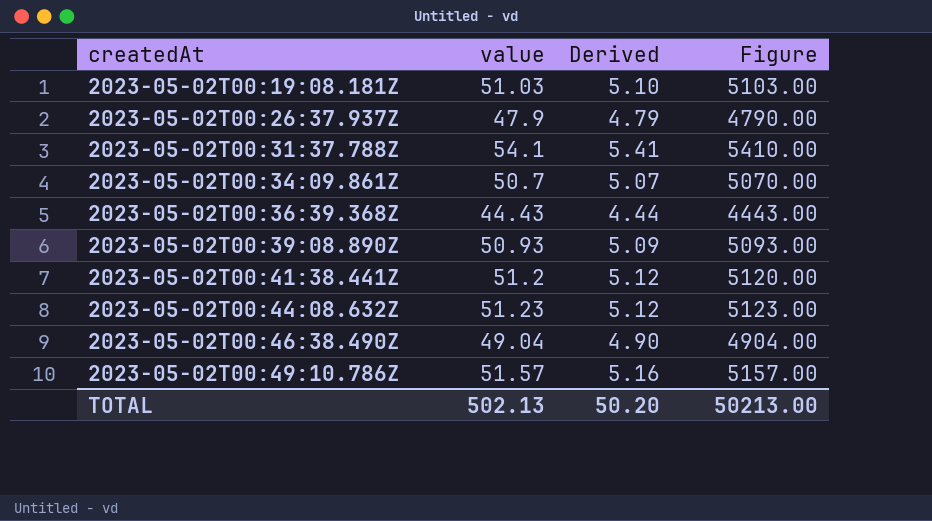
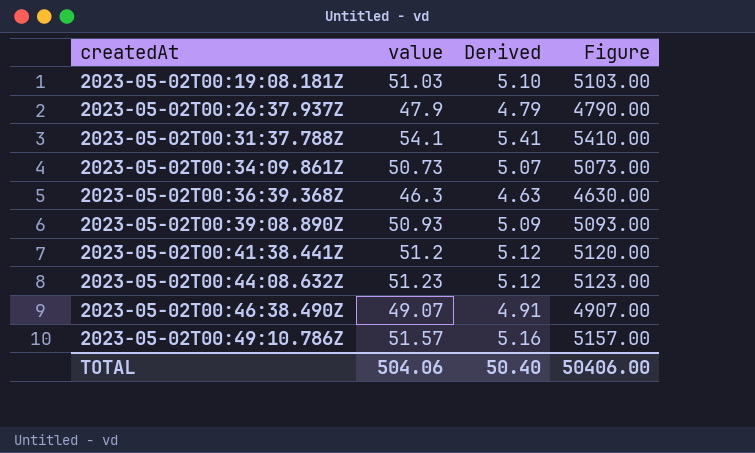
2023-05-02T00:34:09.861Z | value: 50.7 -> 50.73
2023-05-02T00:34:09.861Z | Figure: 5070.00 -> 5073.00
2023-05-02T00:36:39.368Z | value: 44.43 -> 46.3
2023-05-02T00:36:39.368Z | Derived: 4.44 -> 4.63
2023-05-02T00:36:39.368Z | Figure: 4443.00 -> 4630.00
2023-05-02T00:46:38.490Z | value: 49.04 -> 49.07
2023-05-02T00:46:38.490Z | Derived: 4.90 -> 4.91
2023-05-02T00:46:38.490Z | Figure: 4904.00 -> 4907.00
TOTAL | value: 502.13 -> 504.06
TOTAL | Derived: 50.20 -> 50.40
TOTAL | Figure: 50213.00 -> 50406.00

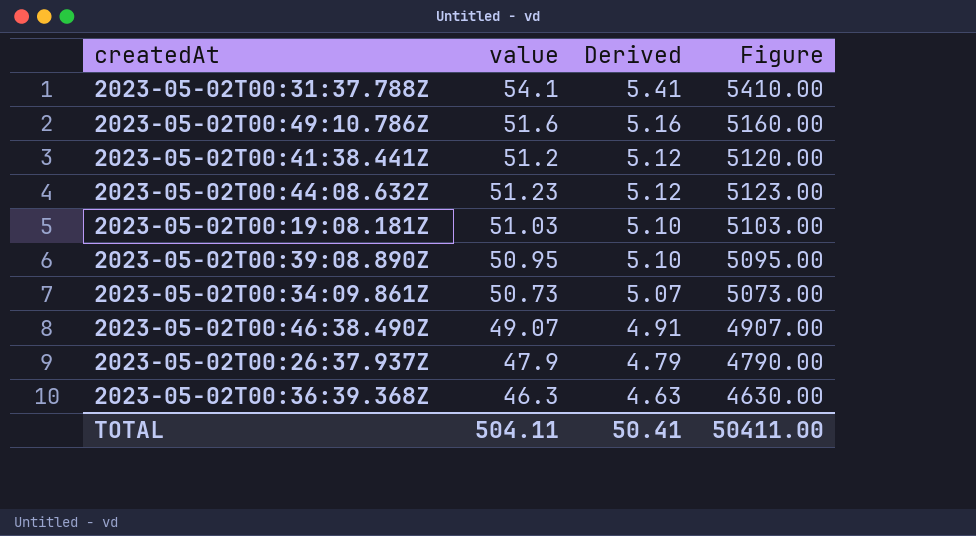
row order: createdAt ascending -> Derived descending
2023-05-02T00:49:10.786Z | value: 51.57 -> 51.6
2023-05-02T00:49:10.786Z | Figure: 5157.00 -> 5160.00
2023-05-02T00:39:08.890Z | value: 50.93 -> 50.95
2023-05-02T00:39:08.890Z | Derived: 5.09 -> 5.10
2023-05-02T00:39:08.890Z | Figure: 5093.00 -> 5095.00
TOTAL | value: 504.06 -> 504.11
TOTAL | Derived: 50.40 -> 50.41
TOTAL | Figure: 50406.00 -> 50411.00

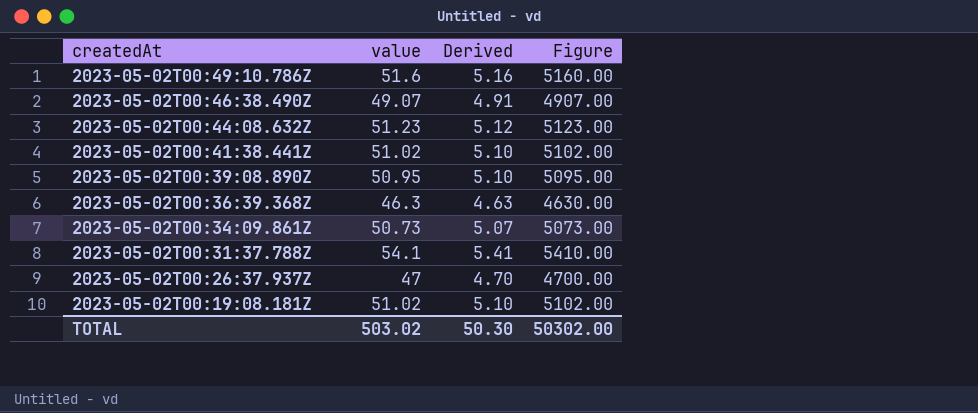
row order: Derived descending -> createdAt descending
2023-05-02T00:41:38.441Z | value: 51.2 -> 51.02
2023-05-02T00:41:38.441Z | Derived: 5.12 -> 5.10
2023-05-02T00:41:38.441Z | Figure: 5120.00 -> 5102.00
2023-05-02T00:26:37.937Z | value: 47.9 -> 47
2023-05-02T00:26:37.937Z | Derived: 4.79 -> 4.70
2023-05-02T00:26:37.937Z | Figure: 4790.00 -> 4700.00
2023-05-02T00:19:08.181Z | value: 51.03 -> 51.02
2023-05-02T00:19:08.181Z | Figure: 5103.00 -> 5102.00
TOTAL | value: 504.11 -> 503.02
TOTAL | Derived: 50.41 -> 50.30
TOTAL | Figure: 50411.00 -> 50302.00

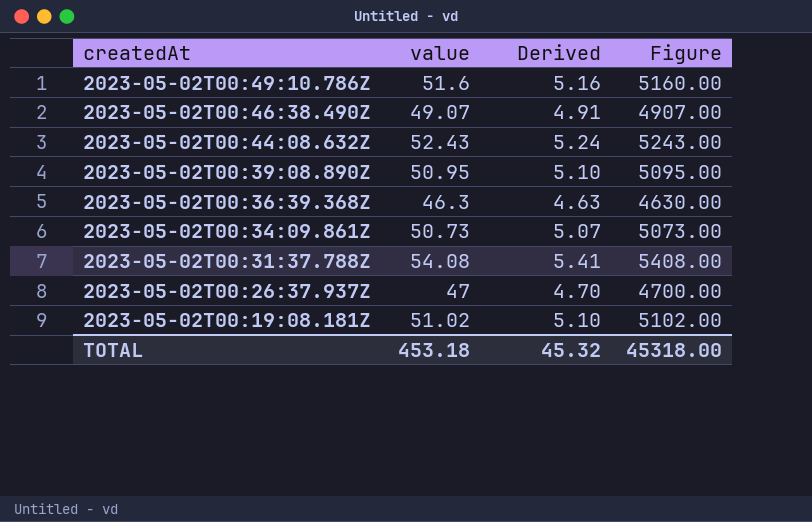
row 2023-05-02T00:41:38.441Z: 51.02 | 5.10 | 5102.00 -> none
2023-05-02T00:44:08.632Z | value: 51.23 -> 52.43
2023-05-02T00:44:08.632Z | Derived: 5.12 -> 5.24
2023-05-02T00:44:08.632Z | Figure: 5123.00 -> 5243.00
2023-05-02T00:31:37.788Z | value: 54.1 -> 54.08
2023-05-02T00:31:37.788Z | Figure: 5410.00 -> 5408.00
TOTAL | value: 503.02 -> 453.18
TOTAL | Derived: 50.30 -> 45.32
TOTAL | Figure: 50302.00 -> 45318.00

